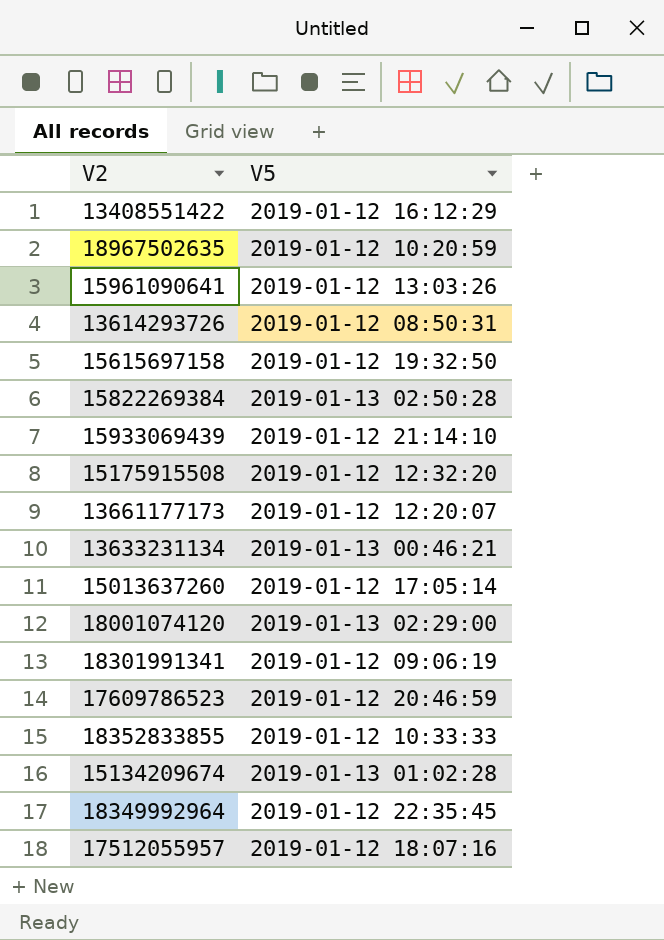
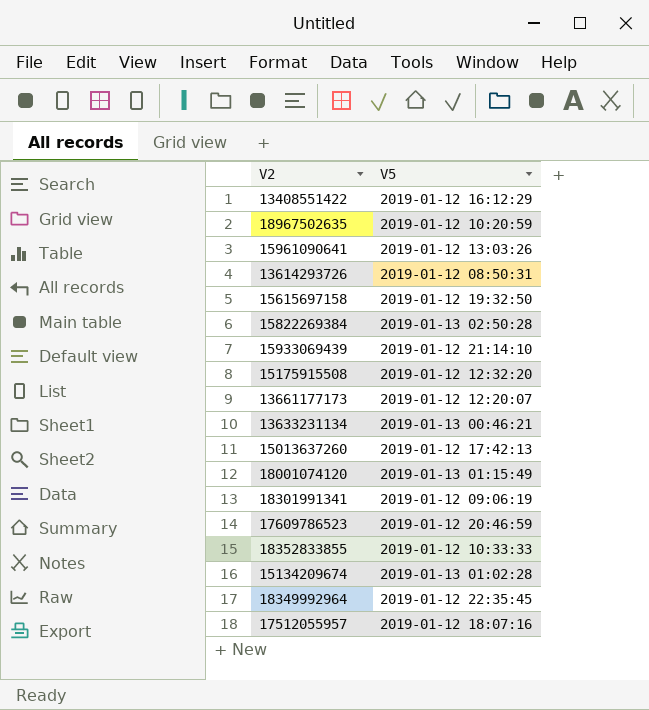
15013637260 | V5: 2019-01-12 17:05:14 -> 2019-01-12 17:42:13
18001074120 | V5: 2019-01-13 02:29:00 -> 2019-01-13 01:15:49

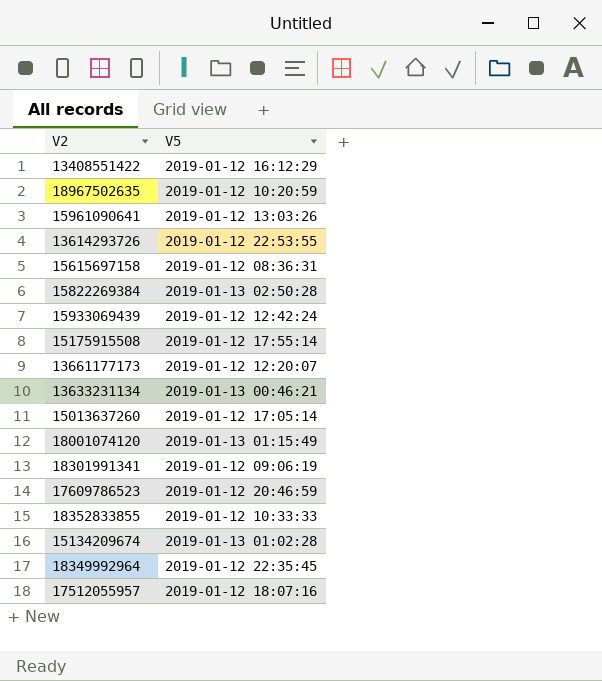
13614293726 | V5: 2019-01-12 08:50:31 -> 2019-01-12 22:53:55
15615697158 | V5: 2019-01-12 19:32:50 -> 2019-01-12 08:36:31
15933069439 | V5: 2019-01-12 21:14:10 -> 2019-01-12 12:42:24
15175915508 | V5: 2019-01-12 12:32:20 -> 2019-01-12 17:55:14
15013637260 | V5: 2019-01-12 17:42:13 -> 2019-01-12 17:05:14

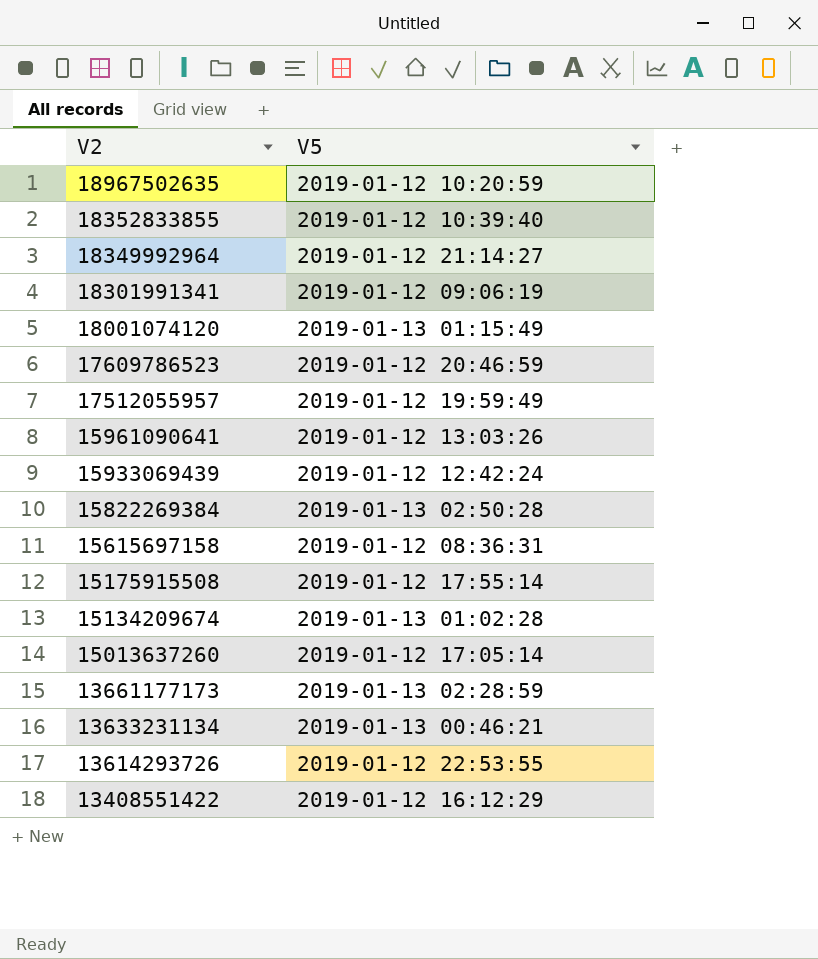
row order: none -> V2 descending
18352833855 | V5: 2019-01-12 10:33:33 -> 2019-01-12 10:39:40
18349992964 | V5: 2019-01-12 22:35:45 -> 2019-01-12 21:14:27
17512055957 | V5: 2019-01-12 18:07:16 -> 2019-01-12 19:59:49
13661177173 | V5: 2019-01-12 12:20:07 -> 2019-01-13 02:28:59

